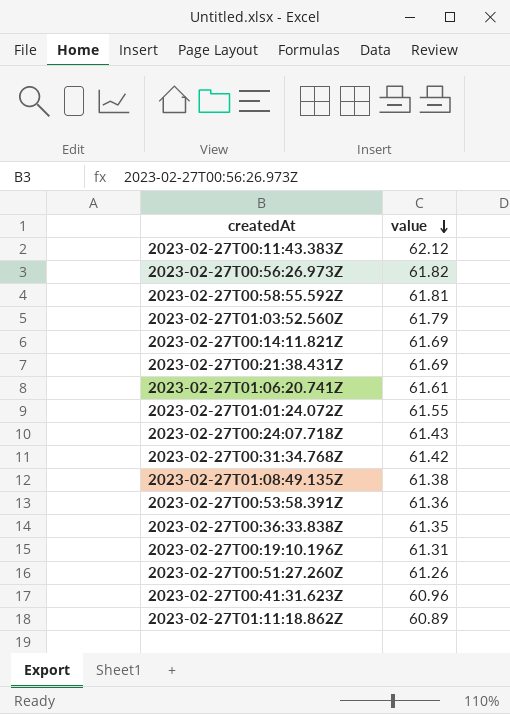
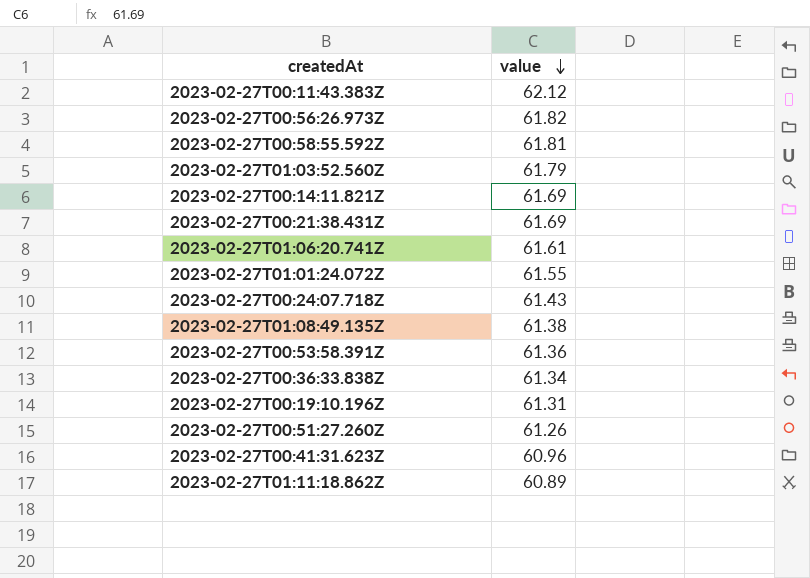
row 2023-02-27T00:31:34.768Z: 61.42 -> none
2023-02-27T00:36:33.838Z | value: 61.35 -> 61.34

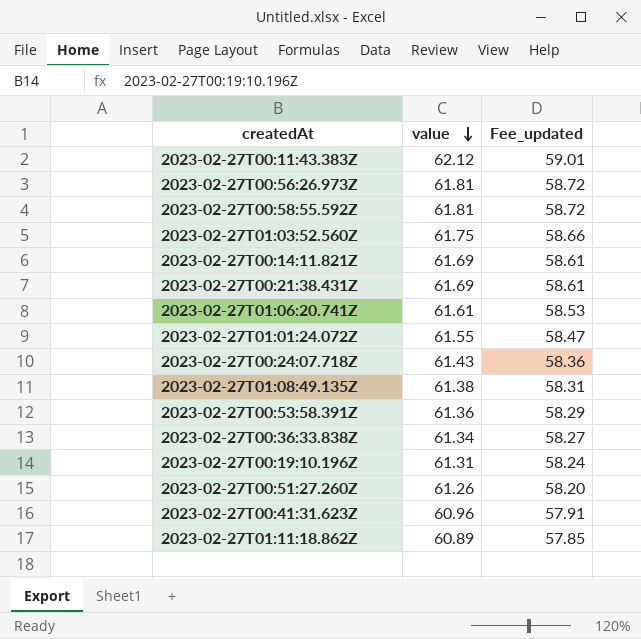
column Fee_updated | formula: none -> [value] * 0.95
2023-02-27T00:56:26.973Z | value: 61.82 -> 61.81
2023-02-27T01:03:52.560Z | value: 61.79 -> 61.75

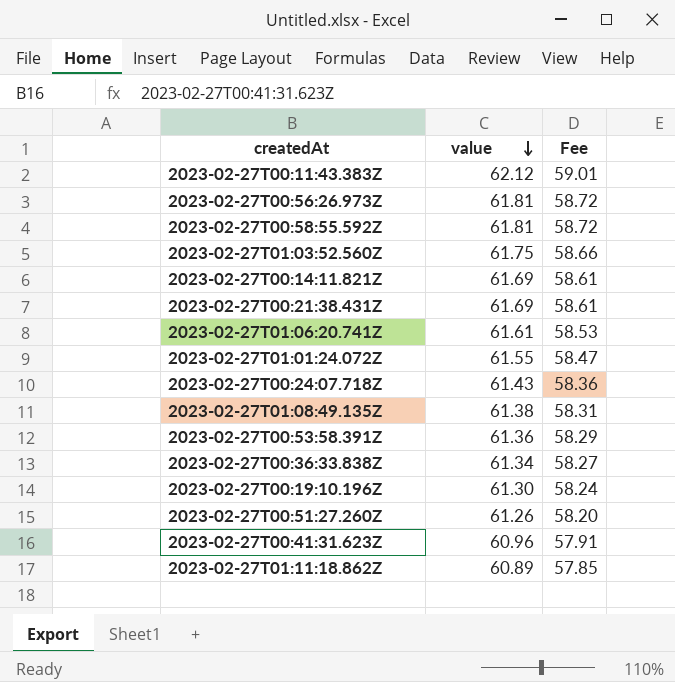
column name: Fee_updated -> Fee
2023-02-27T00:19:10.196Z | value: 61.31 -> 61.30

